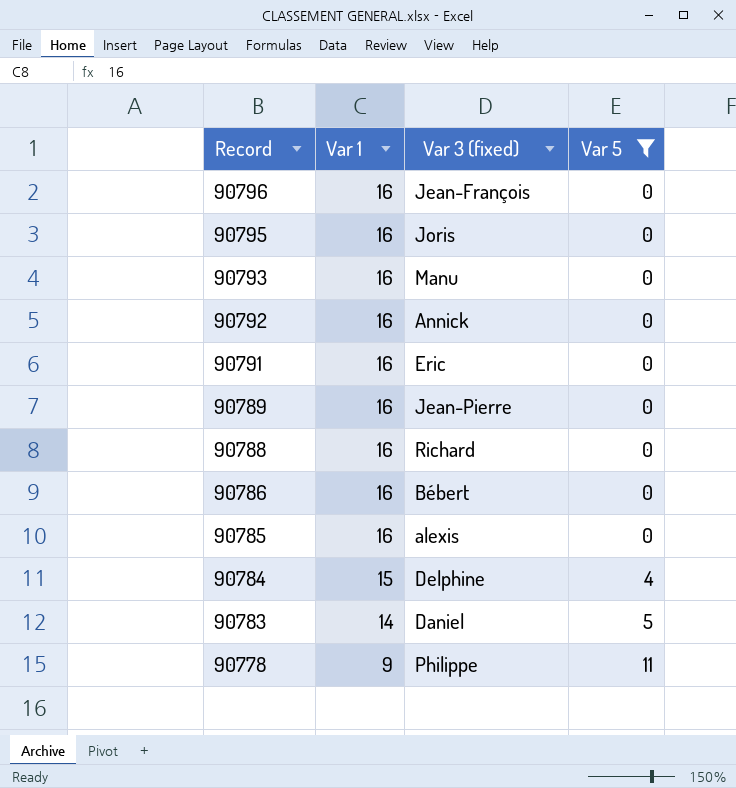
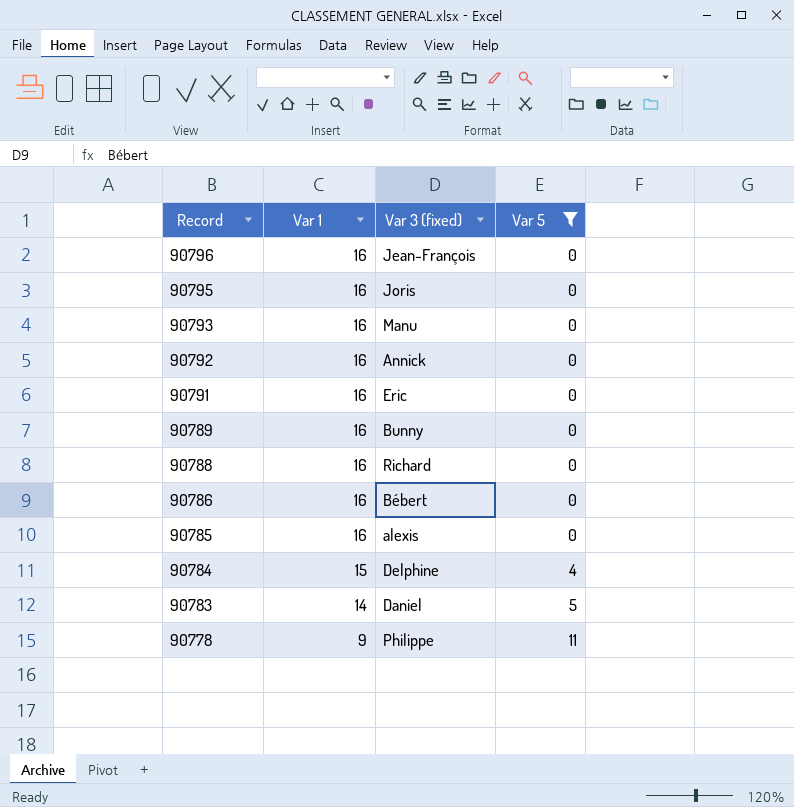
90789 | Var 3 (fixed): Jean-Pierre -> Bunny

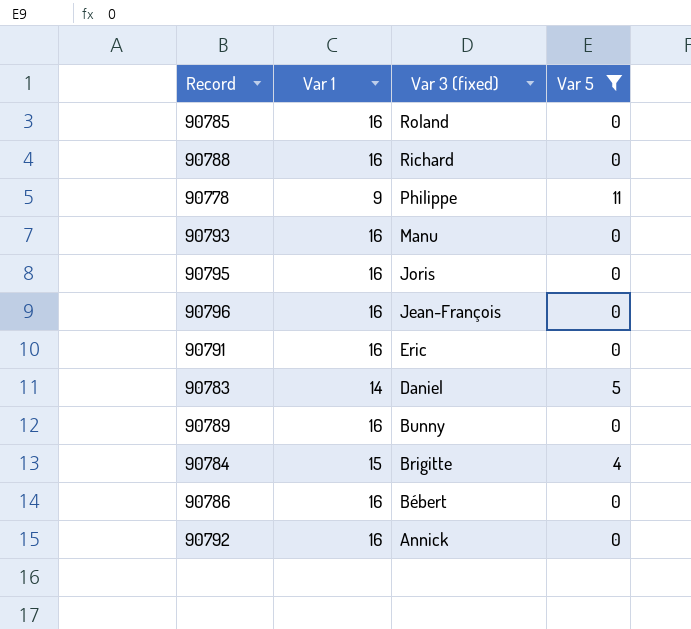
row order: Record descending -> Var 3 (fixed) descending
90785 | Var 3 (fixed): alexis -> Roland
90784 | Var 3 (fixed): Delphine -> Brigitte

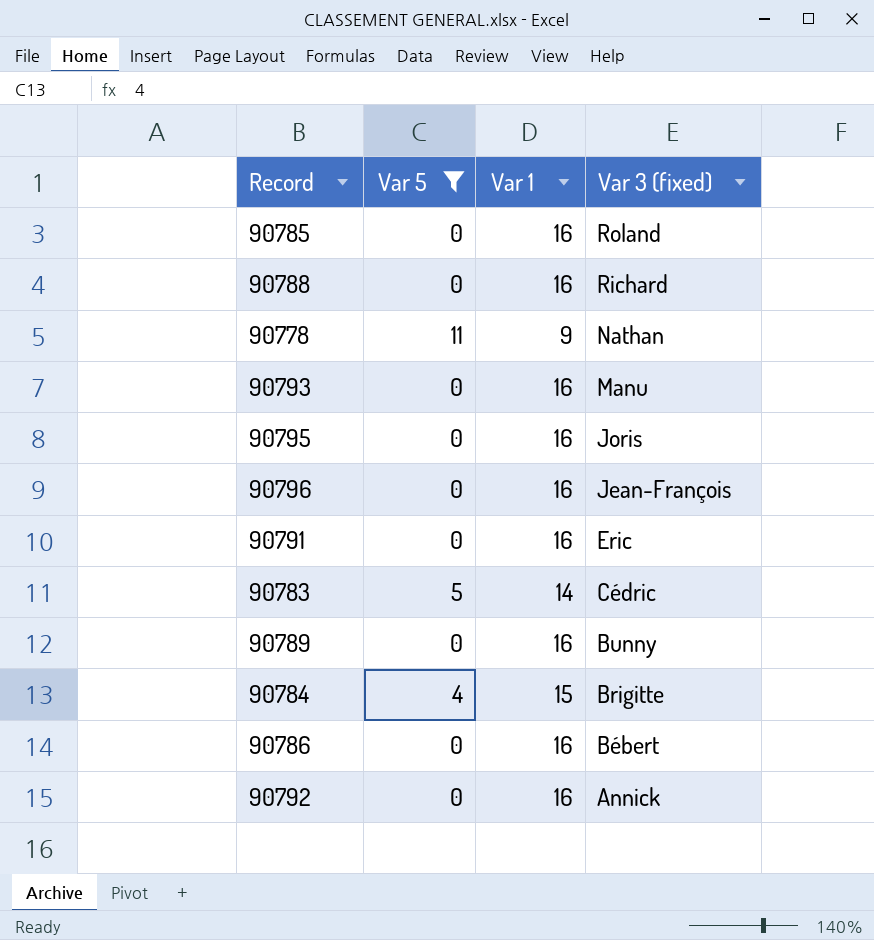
column Var 5 | position: 4 -> 2
90778 | Var 3 (fixed): Philippe -> Nathan
90783 | Var 3 (fixed): Daniel -> Cédric

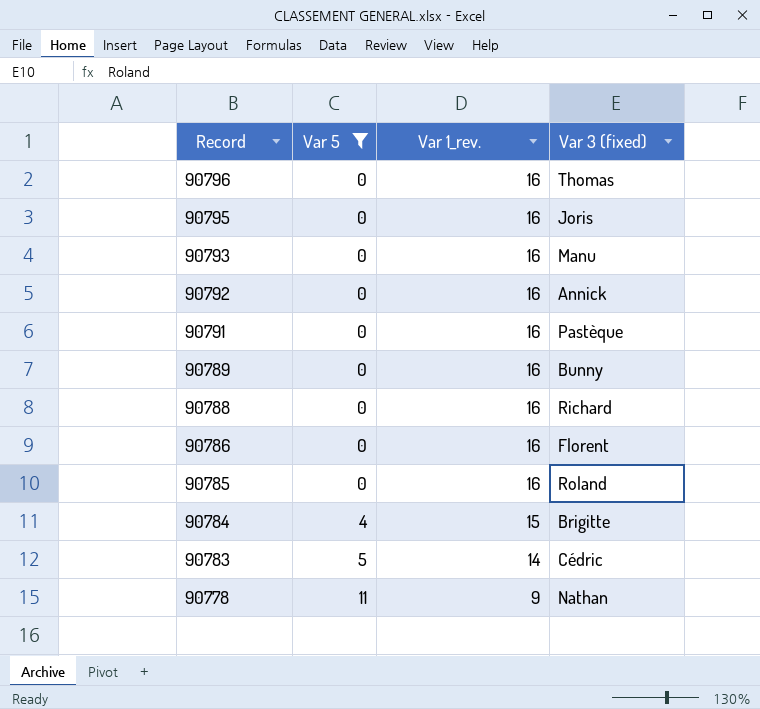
row order: Var 3 (fixed) descending -> Record descending
column name: Var 1 -> Var 1_rev.
90796 | Var 3 (fixed): Jean-François -> Thomas
90791 | Var 3 (fixed): Eric -> Pastèque
90786 | Var 3 (fixed): Bébert -> Florent

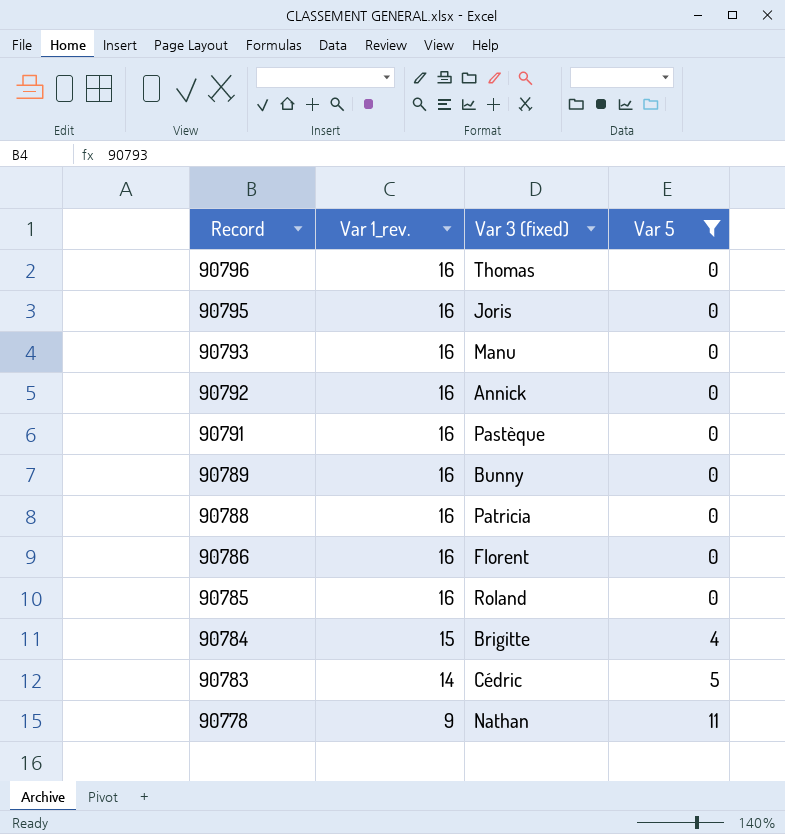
column Var 5 | position: 2 -> 4
90788 | Var 3 (fixed): Richard -> Patricia

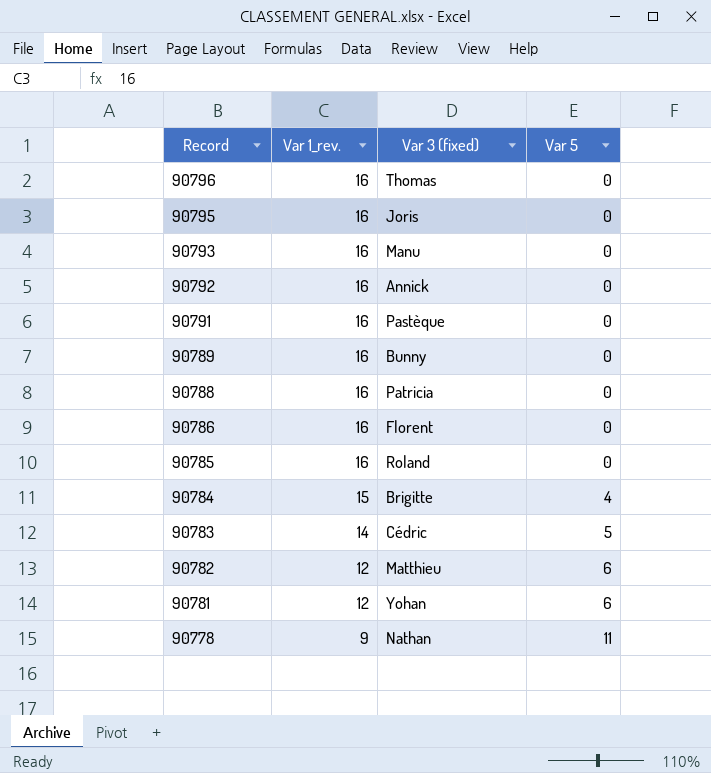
filter: Var 5 != 6 -> none

